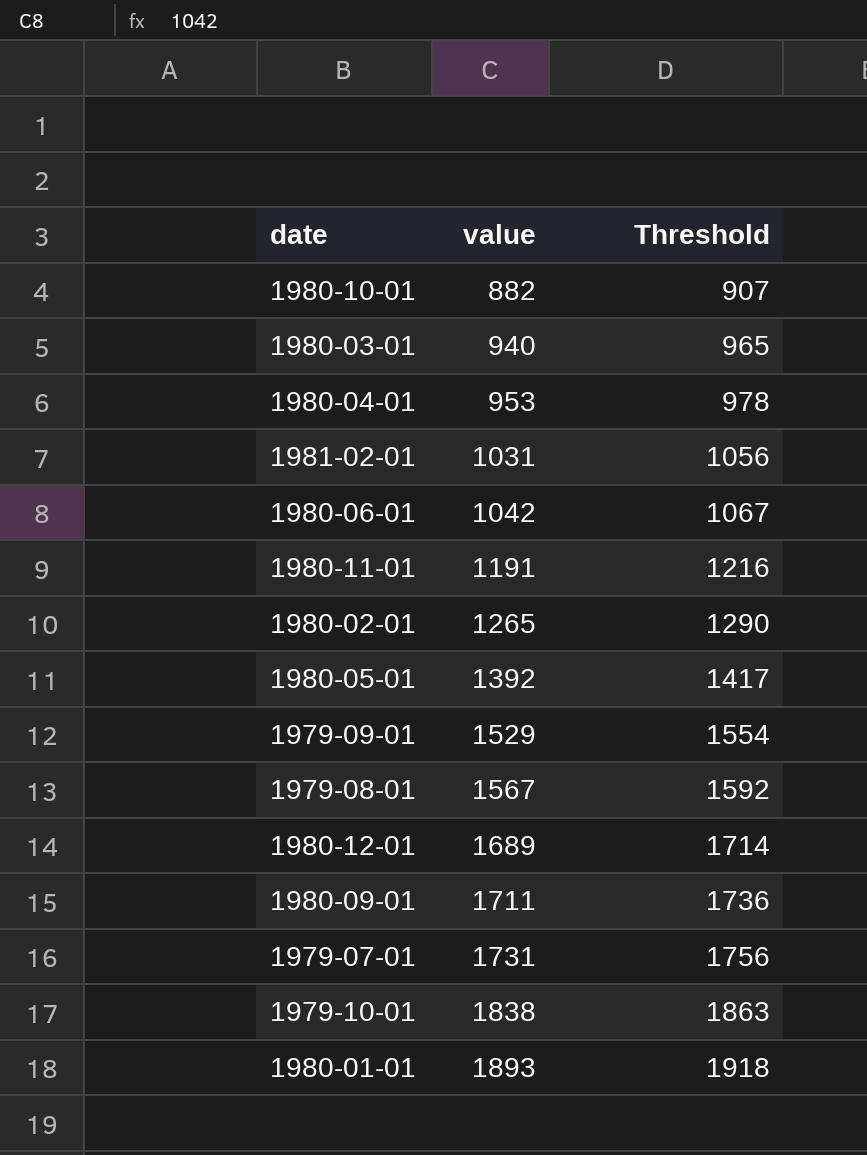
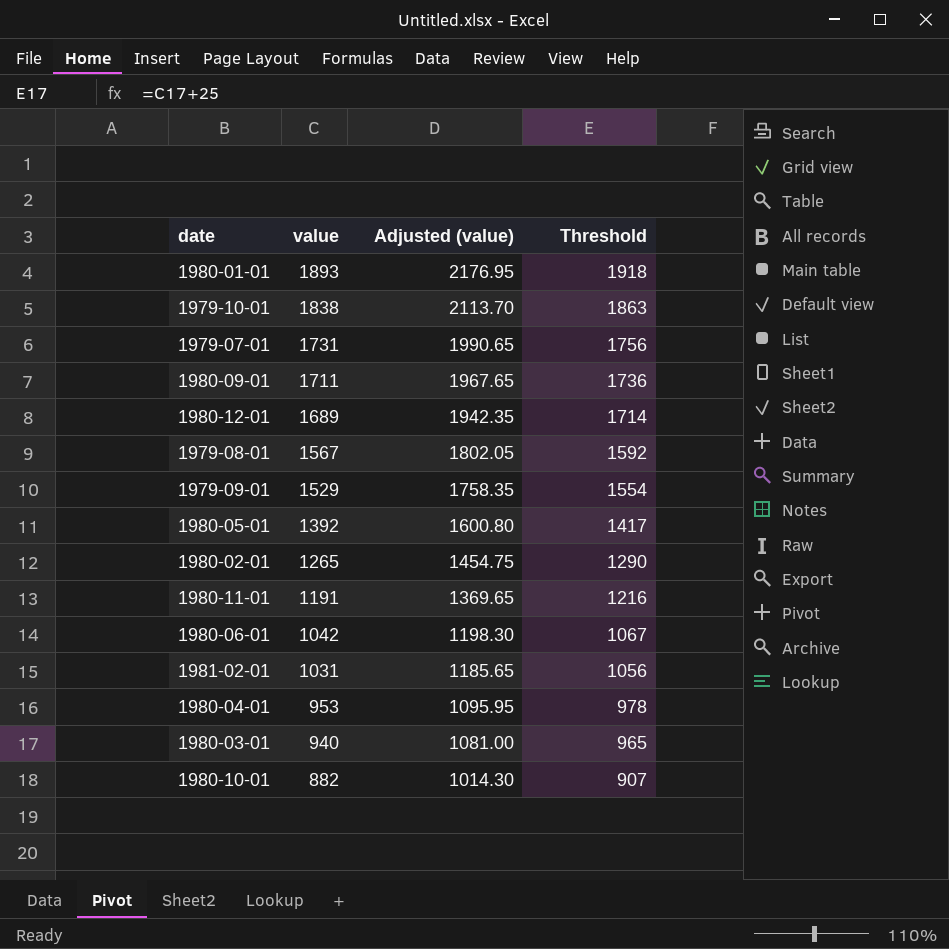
row order: value ascending -> value descending
column Adjusted (value) | formula: none -> [value] * 1.15

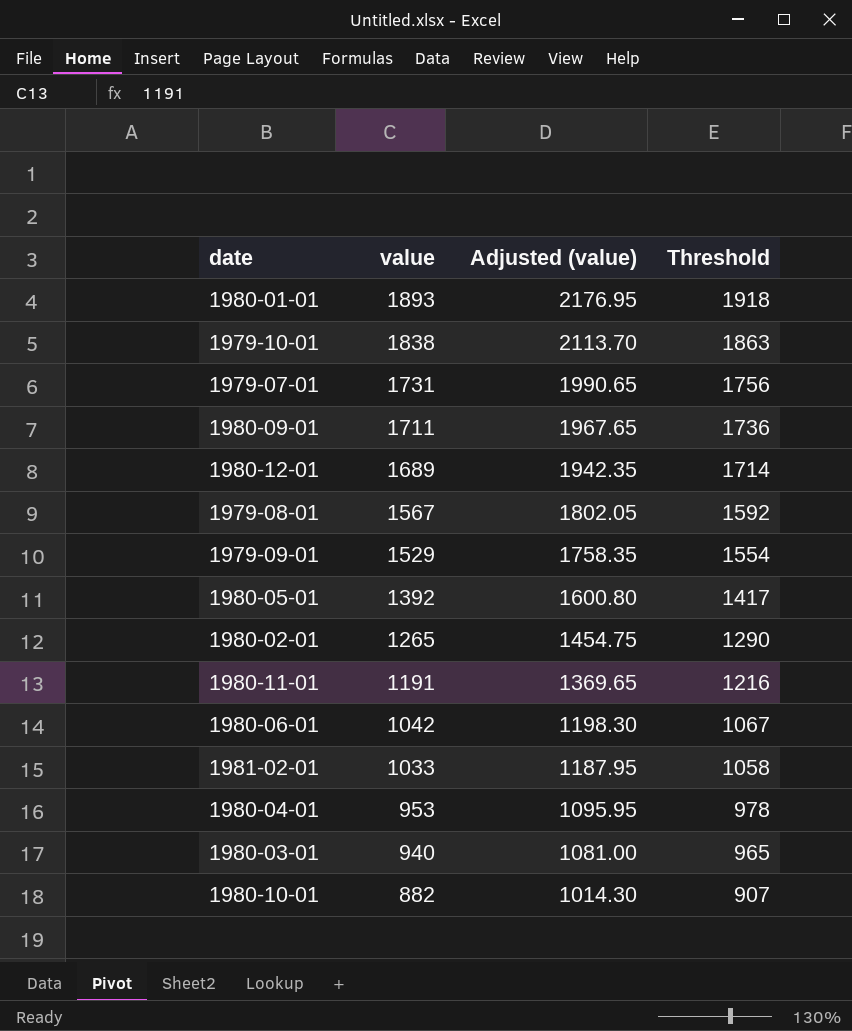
1981-02-01 | value: 1031 -> 1033
1981-02-01 | Adjusted (value): 1185.65 -> 1187.95
1981-02-01 | Threshold: 1056 -> 1058

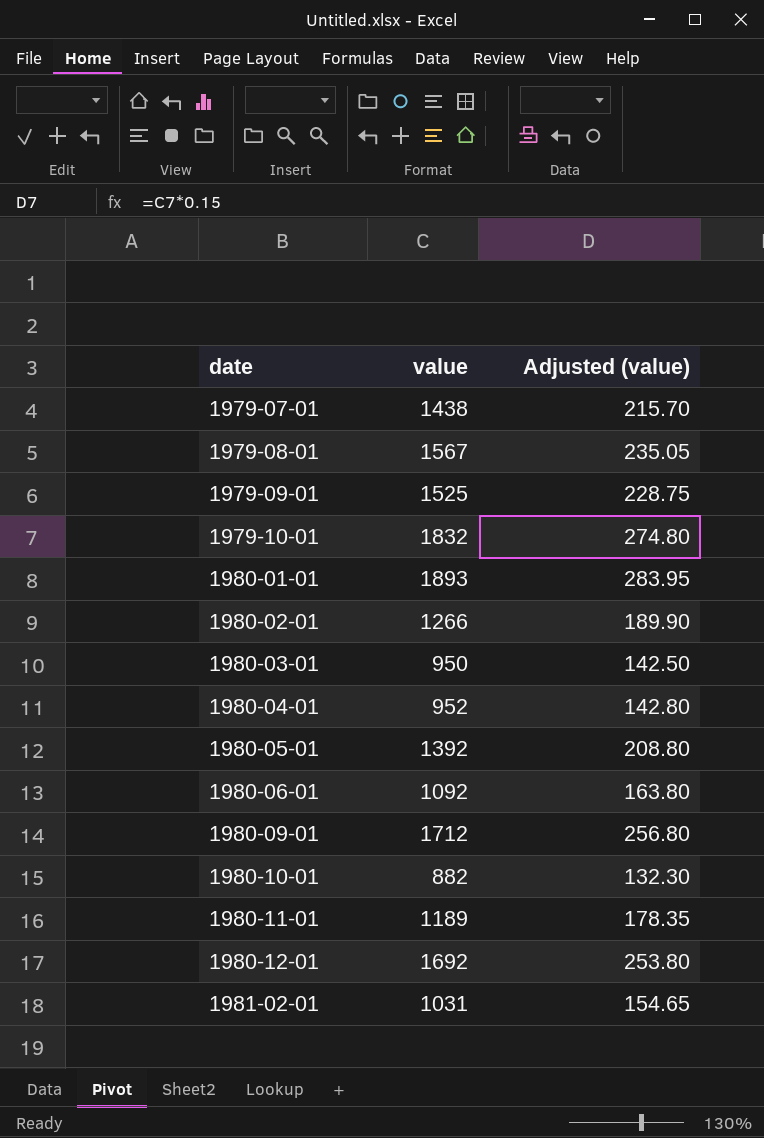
row order: value descending -> date ascending
column Threshold | formula: [value] + 25 -> none
column Adjusted (value) | formula: [value] * 1.15 -> [value] * 0.15
1979-07-01 | value: 1731 -> 1438
1979-09-01 | value: 1529 -> 1525
1979-10-01 | value: 1838 -> 1832
1980-02-01 | value: 1265 -> 1266
1980-03-01 | value: 940 -> 950
1980-04-01 | value: 953 -> 952
1980-06-01 | value: 1042 -> 1092
1980-09-01 | value: 1711 -> 1712
1980-11-01 | value: 1191 -> 1189
1980-12-01 | value: 1689 -> 1692
1981-02-01 | value: 1033 -> 1031

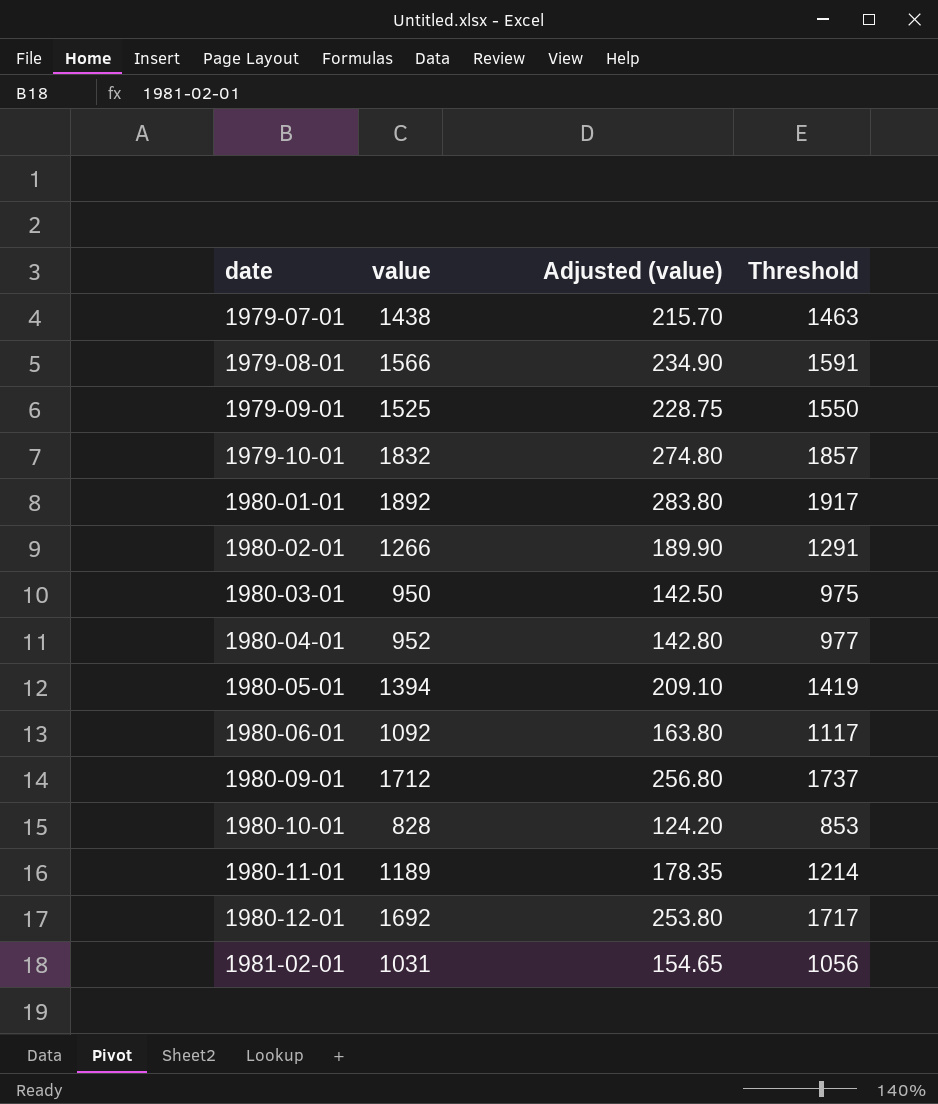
column Threshold | formula: none -> [value] + 25
1979-08-01 | value: 1567 -> 1566
1979-08-01 | Adjusted (value): 235.05 -> 234.90
1980-01-01 | value: 1893 -> 1892
1980-01-01 | Adjusted (value): 283.95 -> 283.80
1980-05-01 | value: 1392 -> 1394
1980-05-01 | Adjusted (value): 208.80 -> 209.10
1980-10-01 | value: 882 -> 828
1980-10-01 | Adjusted (value): 132.30 -> 124.20

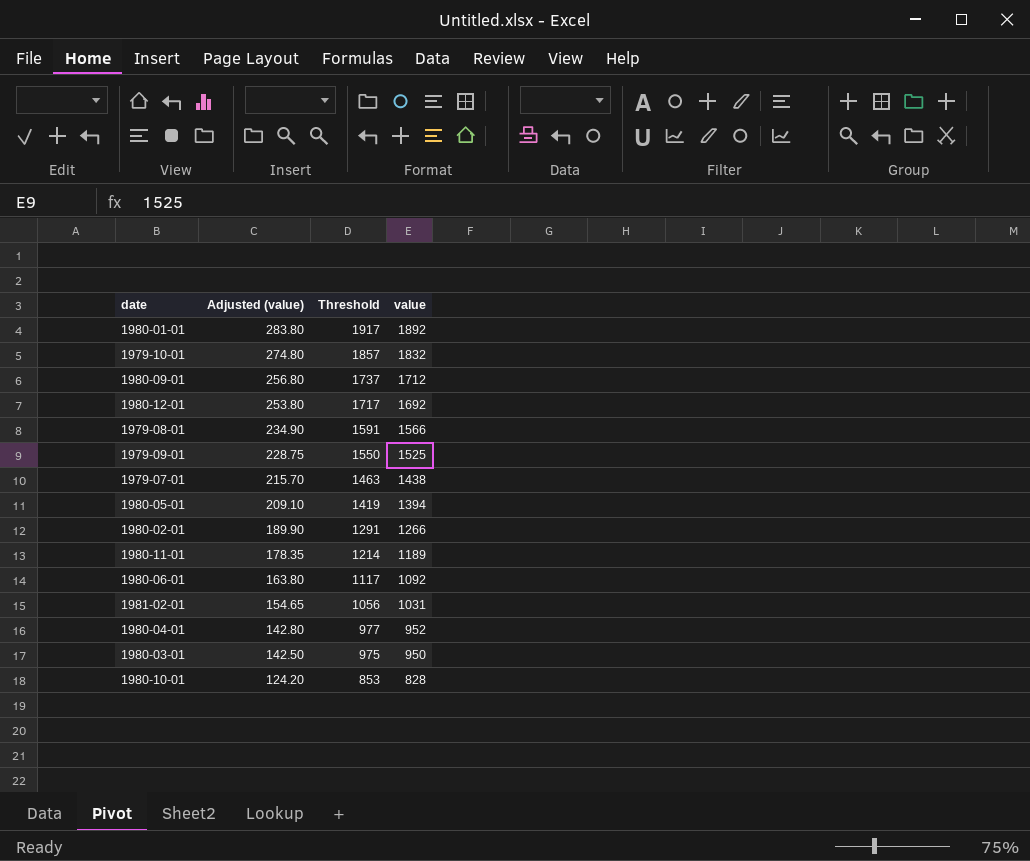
row order: date ascending -> Adjusted (value) descending
column value | position: 2 -> 4

